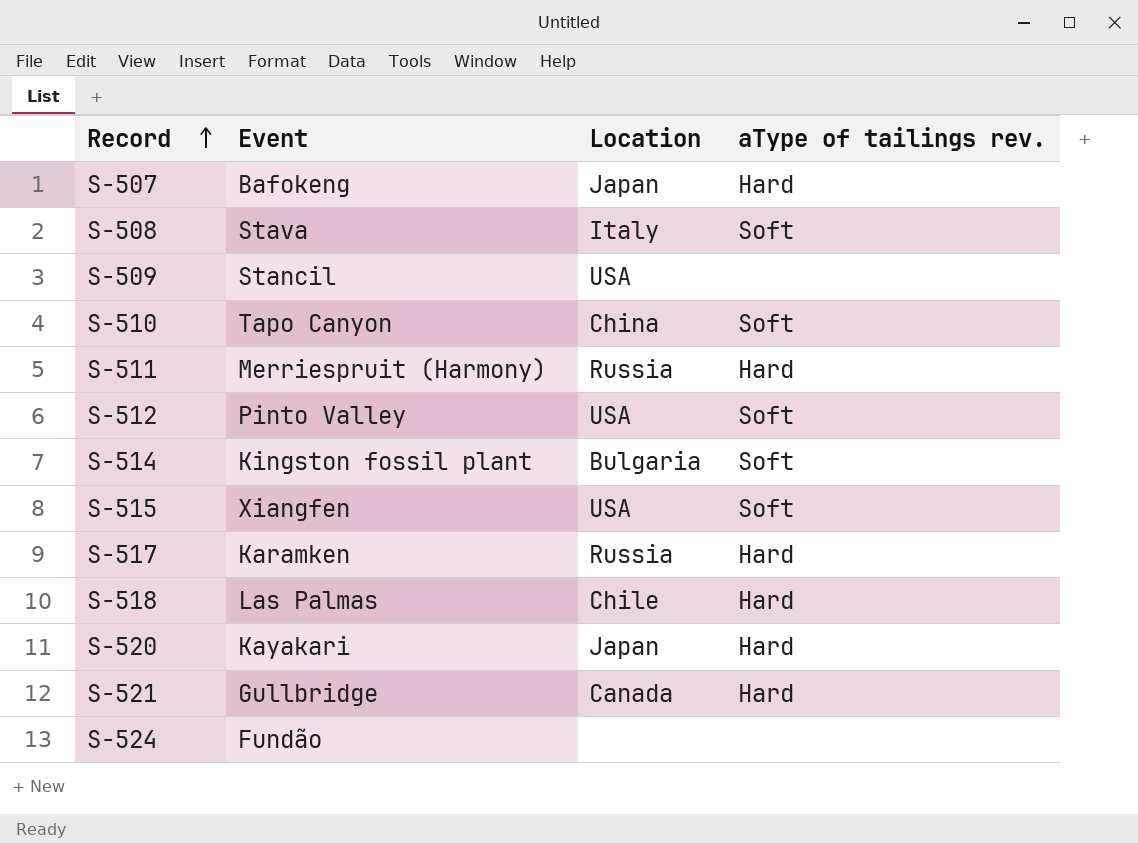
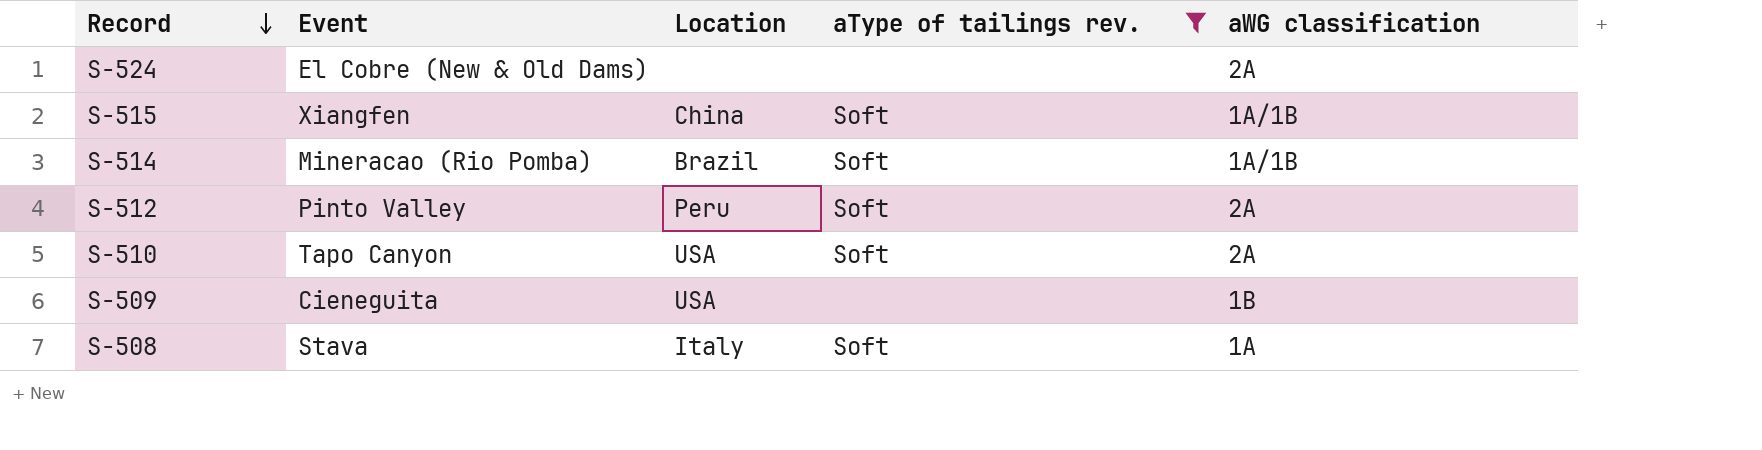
filter: none -> aType of tailings rev. != Hard
row order: Record ascending -> Record descending
column aWG classification | position: none -> 5
S-524 | Event: Fundão -> El Cobre (New & Old Dams)
S-515 | Location: USA -> China
S-514 | Event: Kingston fossil plant -> Mineracao (Rio Pomba)
S-514 | Location: Bulgaria -> Brazil
S-512 | Location: USA -> Peru
S-510 | Location: China -> USA
S-509 | Event: Stancil -> Cieneguita

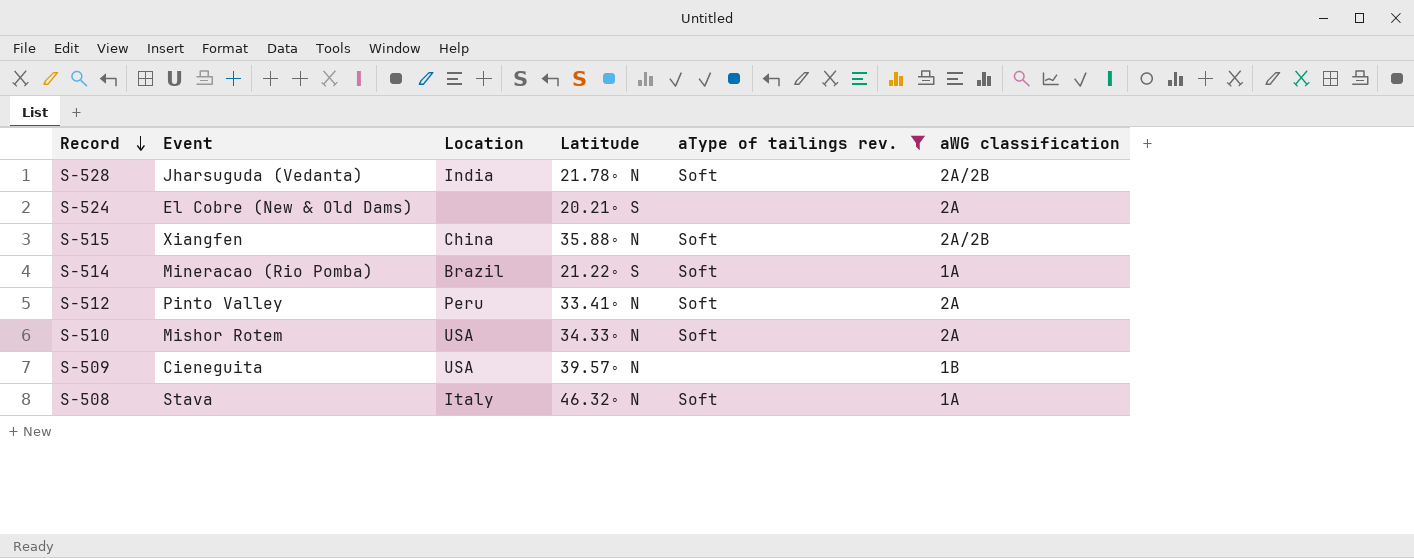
column Latitude | position: none -> 4
row S-528: none -> Jharsuguda (Vedanta) | India | 21.78∘ N | Soft | 2A/2B
S-515 | aWG classification: 1A/1B -> 2A/2B
S-514 | aWG classification: 1A/1B -> 1A
S-510 | Event: Tapo Canyon -> Mishor Rotem

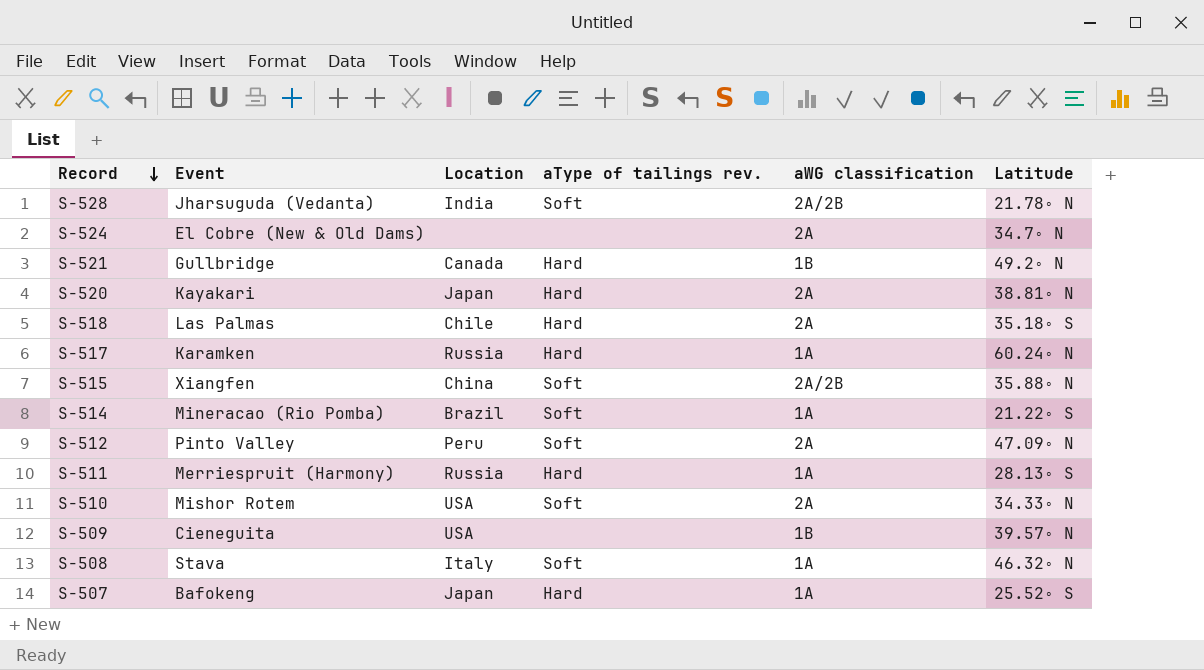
filter: aType of tailings rev. != Hard -> none
column Latitude | position: 4 -> 6
S-524 | Latitude: 20.21∘ S -> 34.7∘ N
S-512 | Latitude: 33.41∘ N -> 47.09∘ N

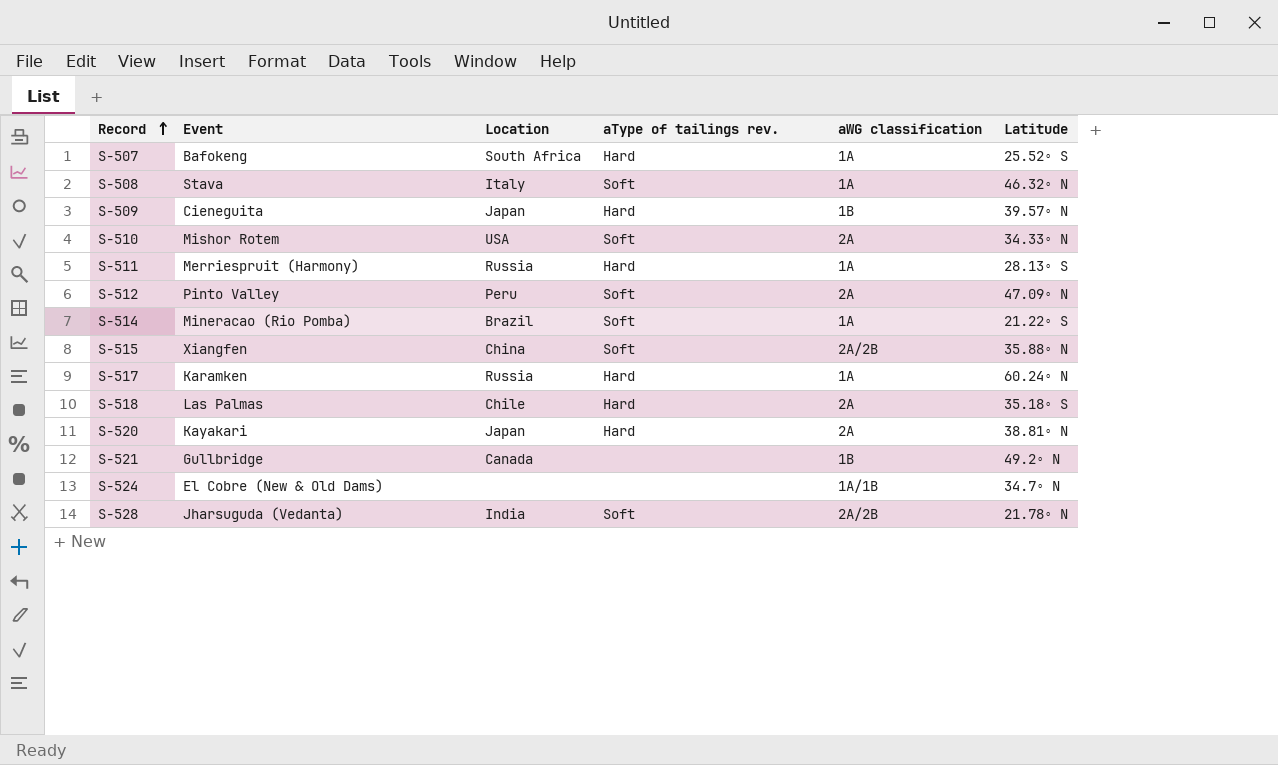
row order: Record descending -> Record ascending
S-507 | Location: Japan -> South Africa
S-509 | Location: USA -> Japan
S-509 | aType of tailings rev.: none -> Hard
S-521 | aType of tailings rev.: Hard -> none
S-524 | aWG classification: 2A -> 1A/1B

